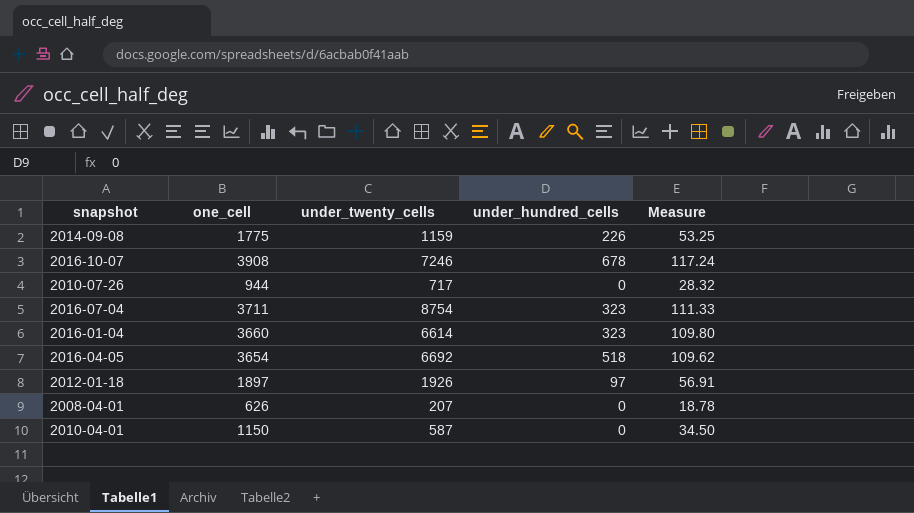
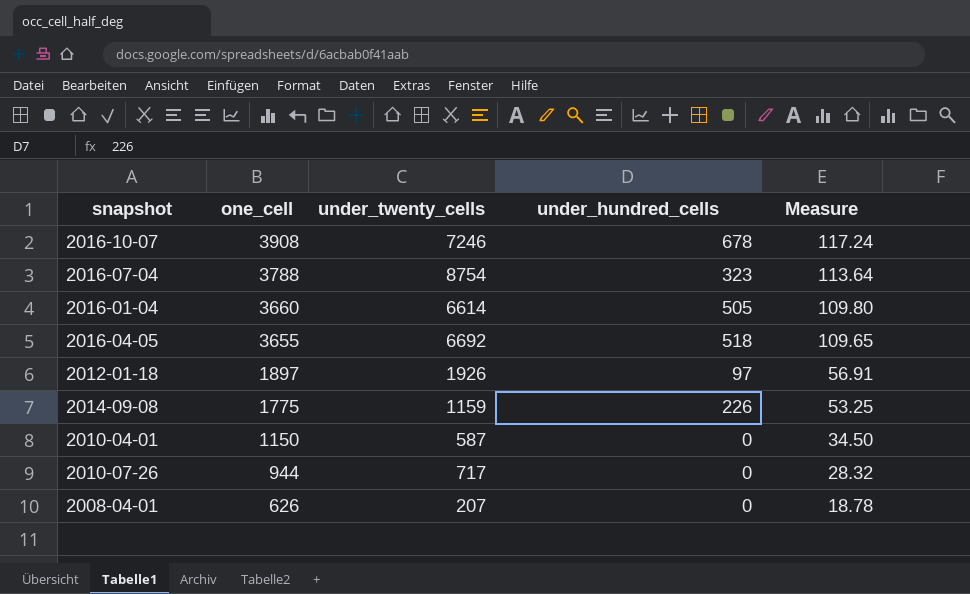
row order: none -> one_cell descending
2016-07-04 | one_cell: 3711 -> 3788
2016-07-04 | Measure: 111.33 -> 113.64
2016-01-04 | under_hundred_cells: 323 -> 505
2016-04-05 | one_cell: 3654 -> 3655
2016-04-05 | Measure: 109.62 -> 109.65

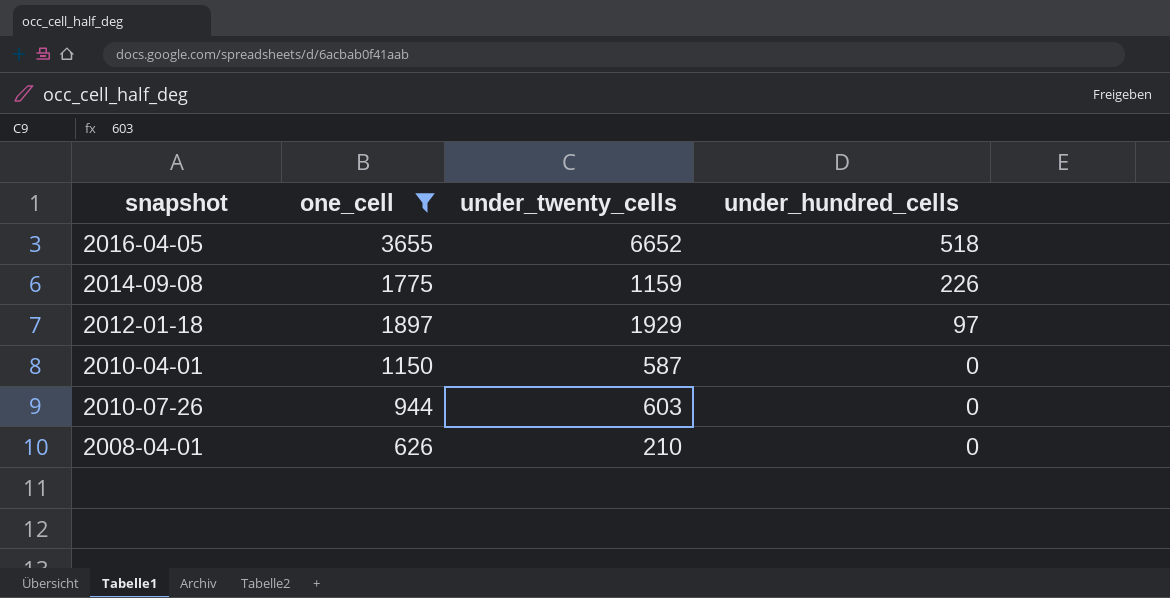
filter: none -> one_cell <= 3655
row order: one_cell descending -> under_hundred_cells descending
column Measure | formula: [one_cell] * 0.03 -> none
2016-04-05 | under_twenty_cells: 6692 -> 6652
2012-01-18 | under_twenty_cells: 1926 -> 1929
2010-07-26 | under_twenty_cells: 717 -> 603
2008-04-01 | under_twenty_cells: 207 -> 210

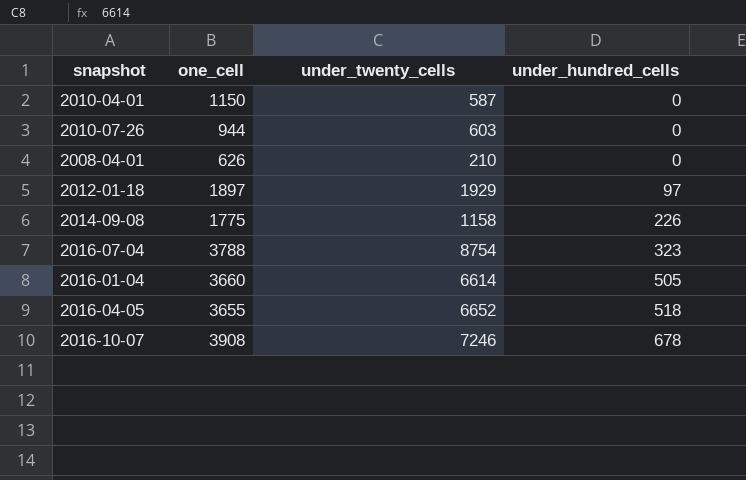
filter: one_cell <= 3655 -> none
row order: under_hundred_cells descending -> under_hundred_cells ascending
2014-09-08 | under_twenty_cells: 1159 -> 1158

